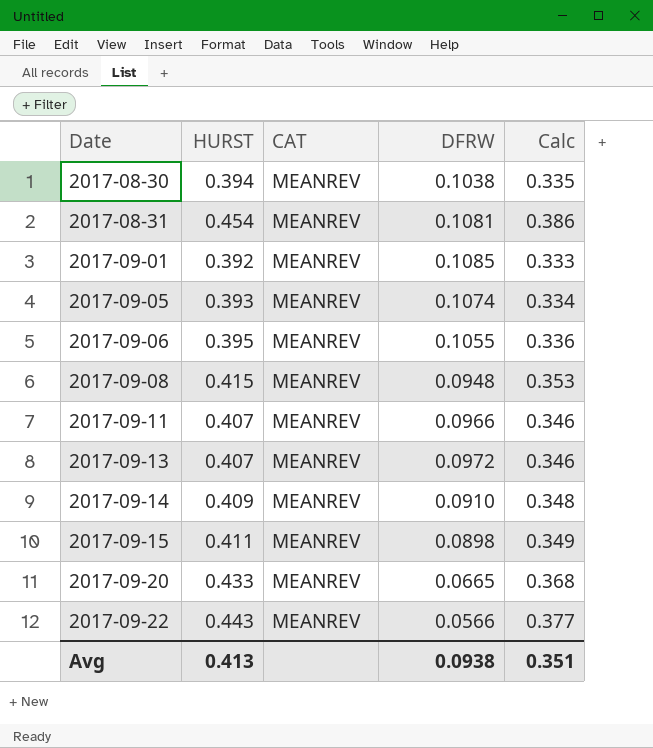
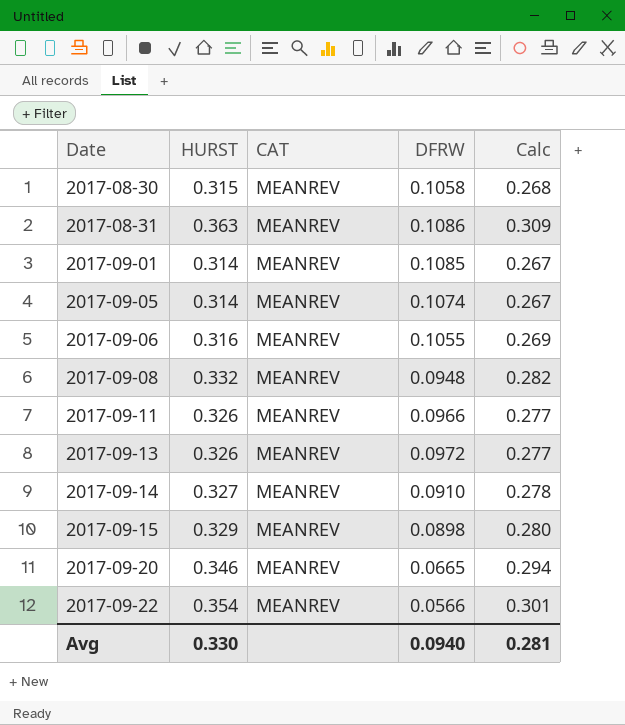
2017-08-30 | HURST: 0.394 -> 0.315
2017-08-30 | DFRW: 0.1038 -> 0.1058
2017-08-30 | Calc: 0.335 -> 0.268
2017-08-31 | HURST: 0.454 -> 0.363
2017-08-31 | DFRW: 0.1081 -> 0.1086
2017-08-31 | Calc: 0.386 -> 0.309
2017-09-01 | HURST: 0.392 -> 0.314
2017-09-01 | Calc: 0.333 -> 0.267
2017-09-05 | HURST: 0.393 -> 0.314
2017-09-05 | Calc: 0.334 -> 0.267
2017-09-06 | HURST: 0.395 -> 0.316
2017-09-06 | Calc: 0.336 -> 0.269
2017-09-08 | HURST: 0.415 -> 0.332
2017-09-08 | Calc: 0.353 -> 0.282
2017-09-11 | HURST: 0.407 -> 0.326
2017-09-11 | Calc: 0.346 -> 0.277
2017-09-13 | HURST: 0.407 -> 0.326
2017-09-13 | Calc: 0.346 -> 0.277
2017-09-14 | HURST: 0.409 -> 0.327
2017-09-14 | Calc: 0.348 -> 0.278
2017-09-15 | HURST: 0.411 -> 0.329
2017-09-15 | Calc: 0.349 -> 0.280
2017-09-20 | HURST: 0.433 -> 0.346
2017-09-20 | Calc: 0.368 -> 0.294
2017-09-22 | HURST: 0.443 -> 0.354
2017-09-22 | Calc: 0.377 -> 0.301
Avg | HURST: 0.413 -> 0.330
Avg | DFRW: 0.0938 -> 0.0940
Avg | Calc: 0.351 -> 0.281

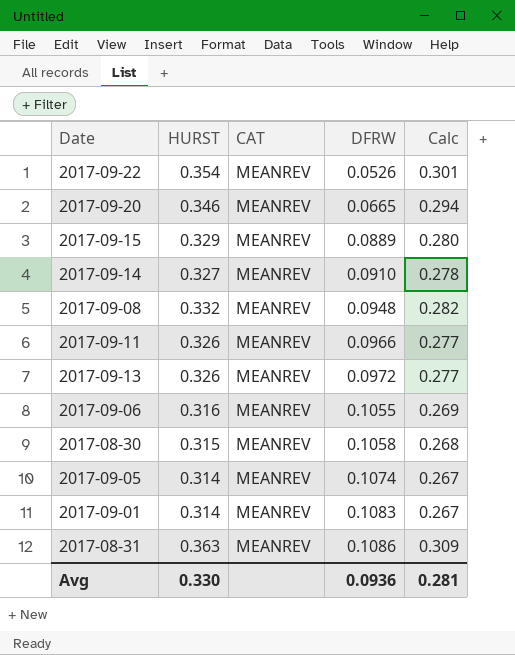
row order: Date ascending -> DFRW ascending
2017-09-22 | DFRW: 0.0566 -> 0.0526
2017-09-15 | DFRW: 0.0898 -> 0.0889
2017-09-01 | DFRW: 0.1085 -> 0.1083
Avg | DFRW: 0.0940 -> 0.0936

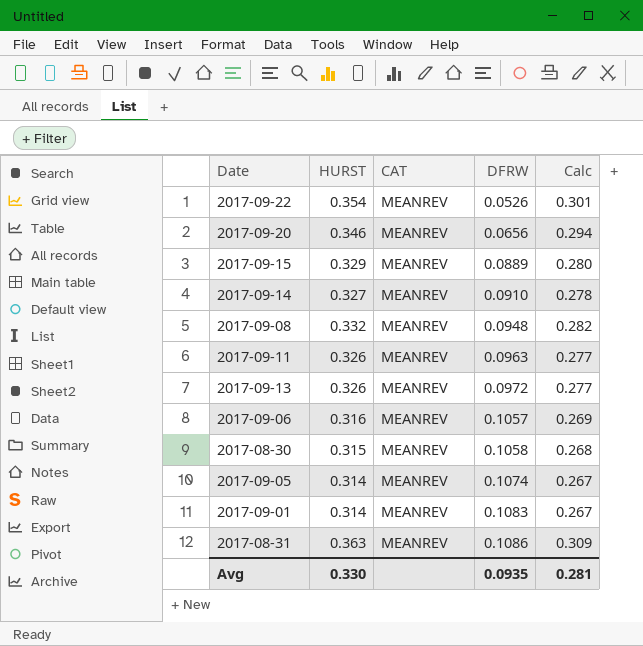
2017-09-20 | DFRW: 0.0665 -> 0.0656
2017-09-11 | DFRW: 0.0966 -> 0.0963
2017-09-06 | DFRW: 0.1055 -> 0.1057
Avg | DFRW: 0.0936 -> 0.0935

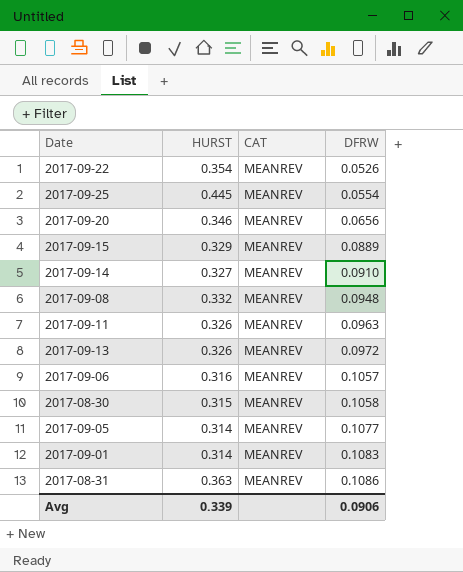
column Calc | formula: [HURST] * 0.85 -> none
row 2017-09-25: none -> 0.445 | MEANREV | 0.0554
2017-09-05 | DFRW: 0.1074 -> 0.1077
Avg | HURST: 0.330 -> 0.339
Avg | DFRW: 0.0935 -> 0.0906

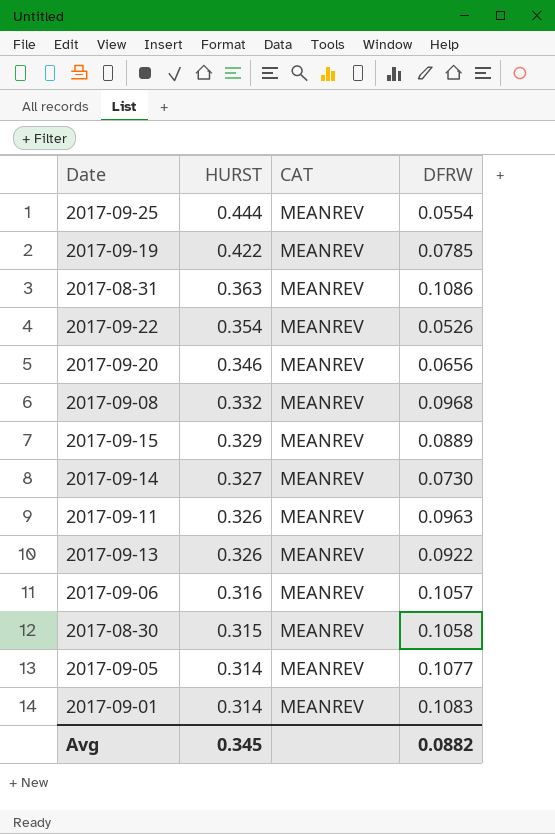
row order: DFRW ascending -> HURST descending
2017-09-25 | HURST: 0.445 -> 0.444
row 2017-09-19: none -> 0.422 | MEANREV | 0.0785
2017-09-08 | DFRW: 0.0948 -> 0.0968
2017-09-14 | DFRW: 0.0910 -> 0.0730
2017-09-13 | DFRW: 0.0972 -> 0.0922
Avg | HURST: 0.339 -> 0.345
Avg | DFRW: 0.0906 -> 0.0882

